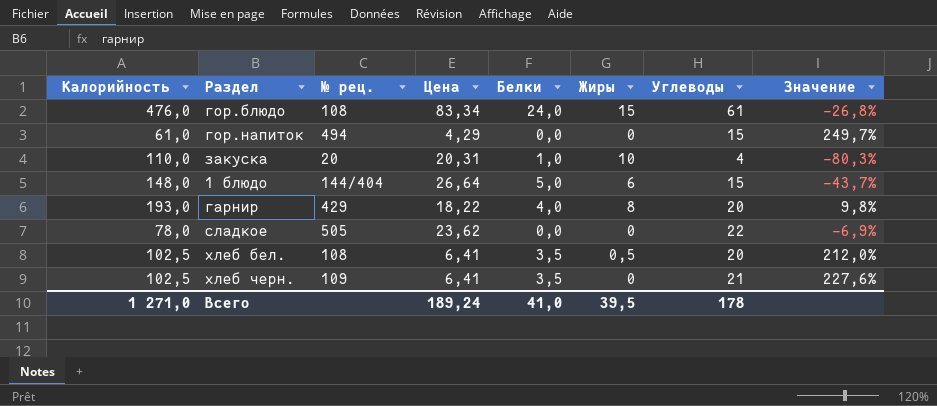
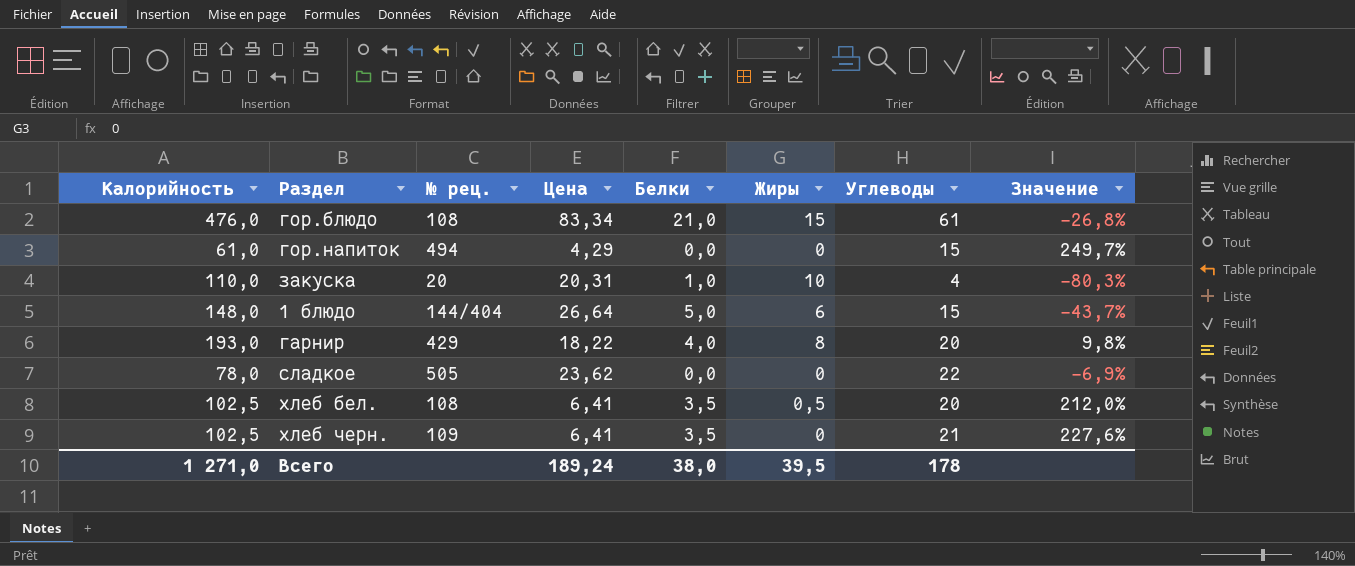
гор.блюдо | Белки: 24,0 -> 21,0
Всего | Белки: 41,0 -> 38,0

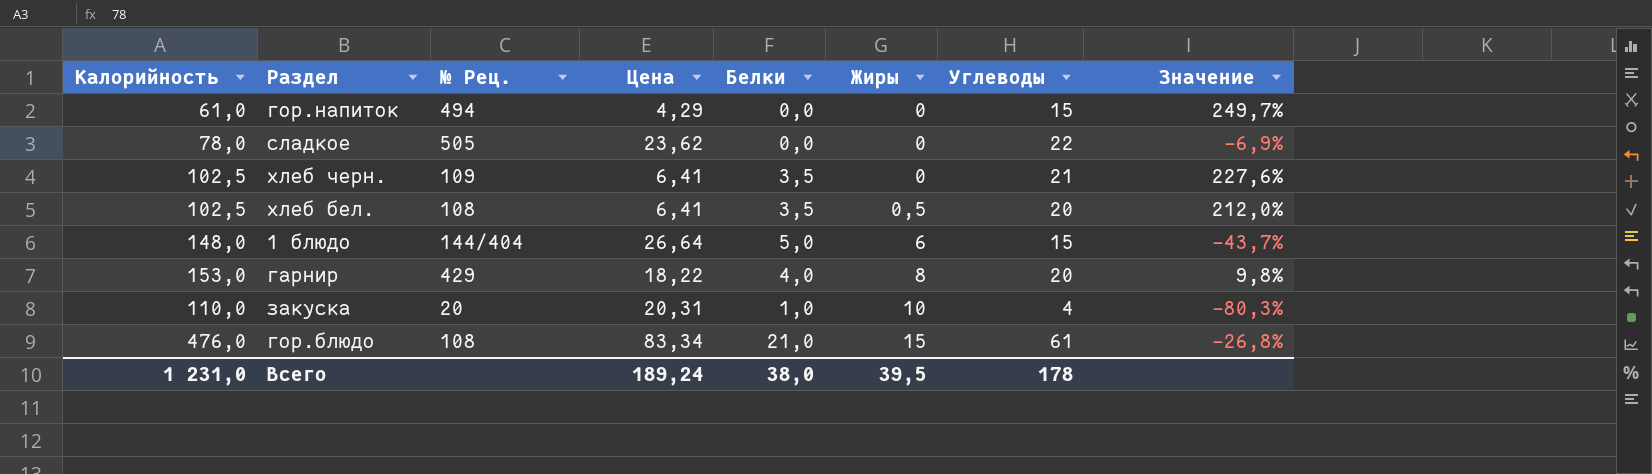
row order: none -> Жиры ascending
column name: № рец. -> № Рец.
гарнир | Калорийность: 193,0 -> 153,0
Всего | Калорийность: 1 271,0 -> 1 231,0

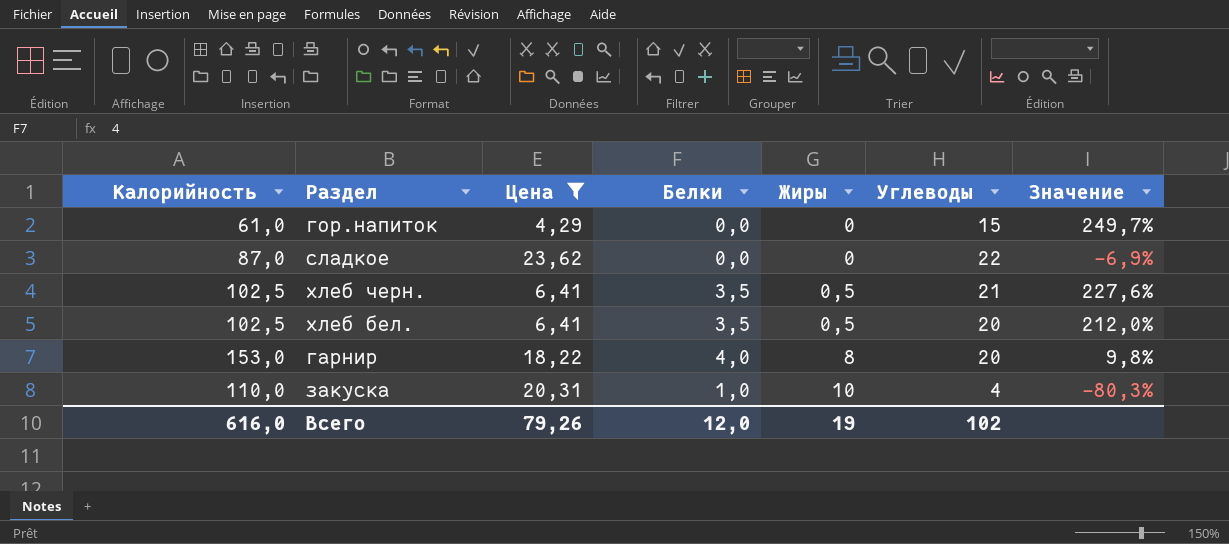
filter: none -> Цена <= 23,62
column № Рец. | position: 3 -> none
сладкое | Калорийность: 78,0 -> 87,0
хлеб черн. | Жиры: 0 -> 0,5
Всего | Калорийность: 1 231,0 -> 616,0
Всего | Цена: 189,24 -> 79,26
Всего | Белки: 38,0 -> 12,0
Всего | Жиры: 39,5 -> 19
Всего | Углеводы: 178 -> 102

